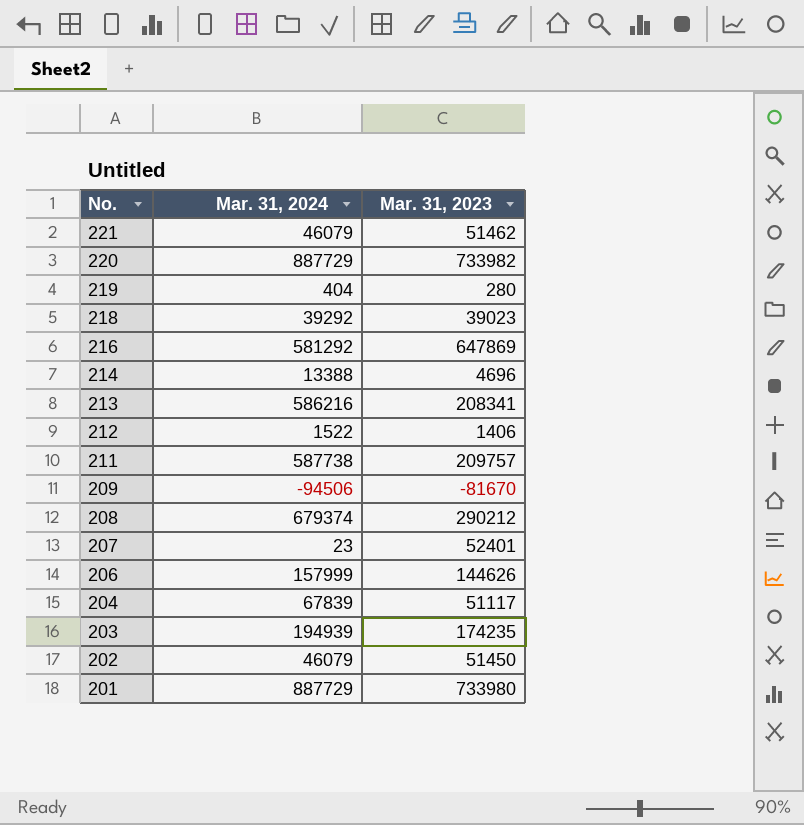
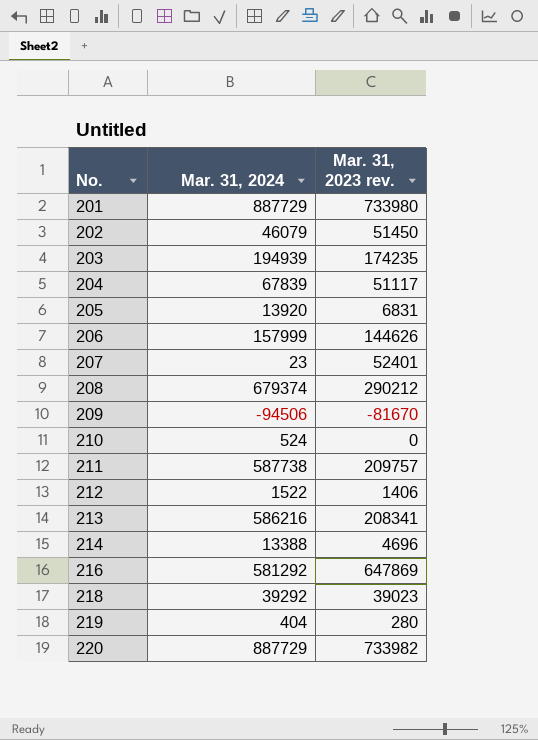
row order: No. descending -> No. ascending
column name: Mar. 31, 2023 -> Mar. 31, 2023 rev.
row 221: 46079 | 51462 -> none
row 205: none -> 13920 | 6831
row 210: none -> 524 | 0

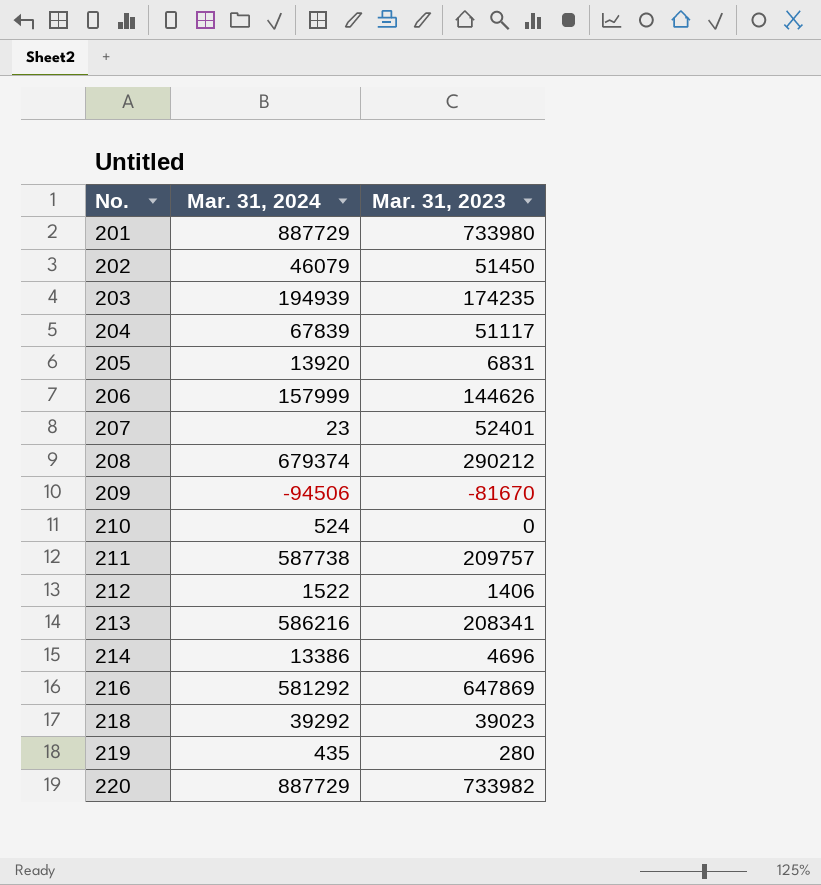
column name: Mar. 31, 2023 rev. -> Mar. 31, 2023
214 | Mar. 31, 2024: 13388 -> 13386
219 | Mar. 31, 2024: 404 -> 435

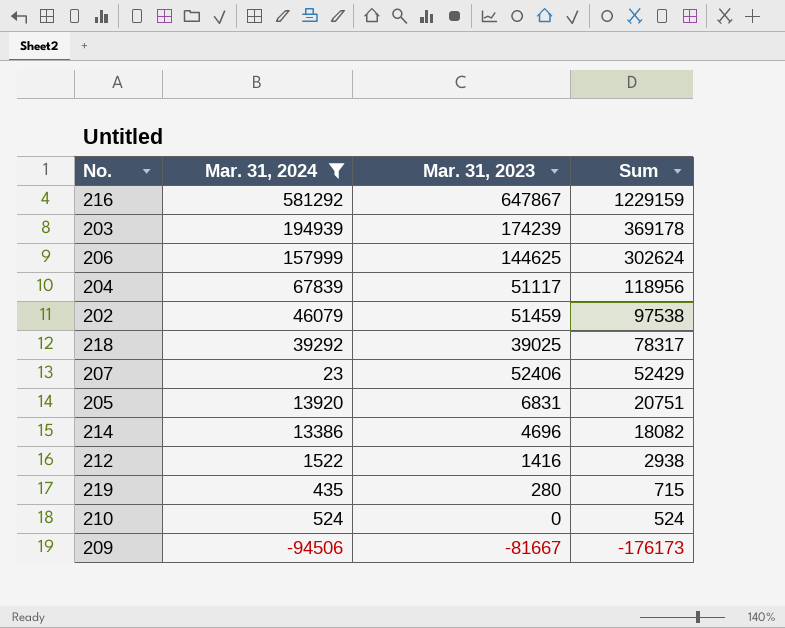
filter: none -> Mar. 31, 2024 <= 581292
row order: No. ascending -> Sum descending
column Sum | formula: none -> [Mar. 31, 2024] + [Mar. 31, 2023]
216 | Mar. 31, 2023: 647869 -> 647867
203 | Mar. 31, 2023: 174235 -> 174239
206 | Mar. 31, 2023: 144626 -> 144625
202 | Mar. 31, 2023: 51450 -> 51459
218 | Mar. 31, 2023: 39023 -> 39025
207 | Mar. 31, 2023: 52401 -> 52406
212 | Mar. 31, 2023: 1406 -> 1416
209 | Mar. 31, 2023: -81670 -> -81667

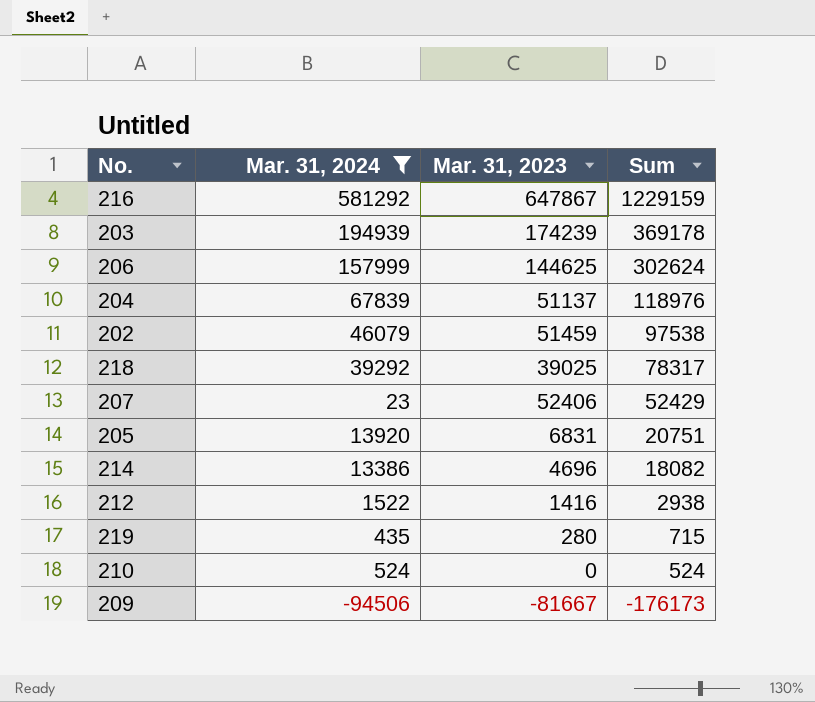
204 | Mar. 31, 2023: 51117 -> 51137
204 | Sum: 118956 -> 118976

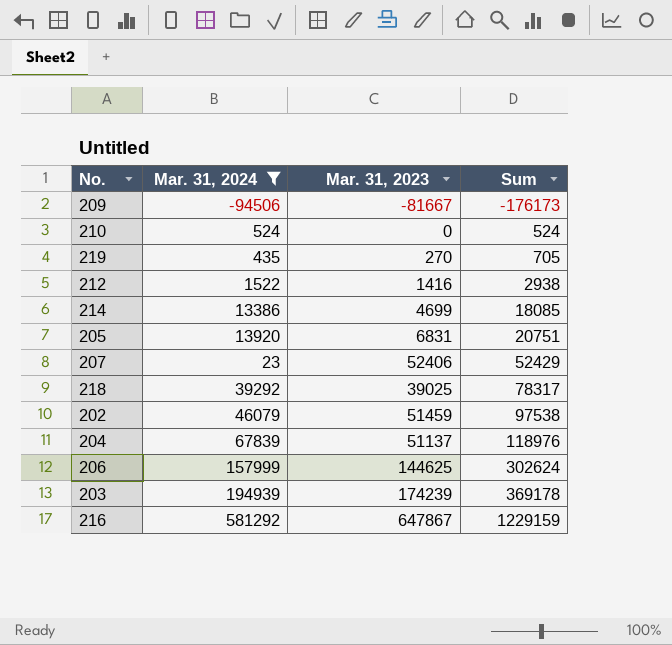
row order: Sum descending -> Sum ascending
219 | Mar. 31, 2023: 280 -> 270
219 | Sum: 715 -> 705
214 | Mar. 31, 2023: 4696 -> 4699
214 | Sum: 18082 -> 18085

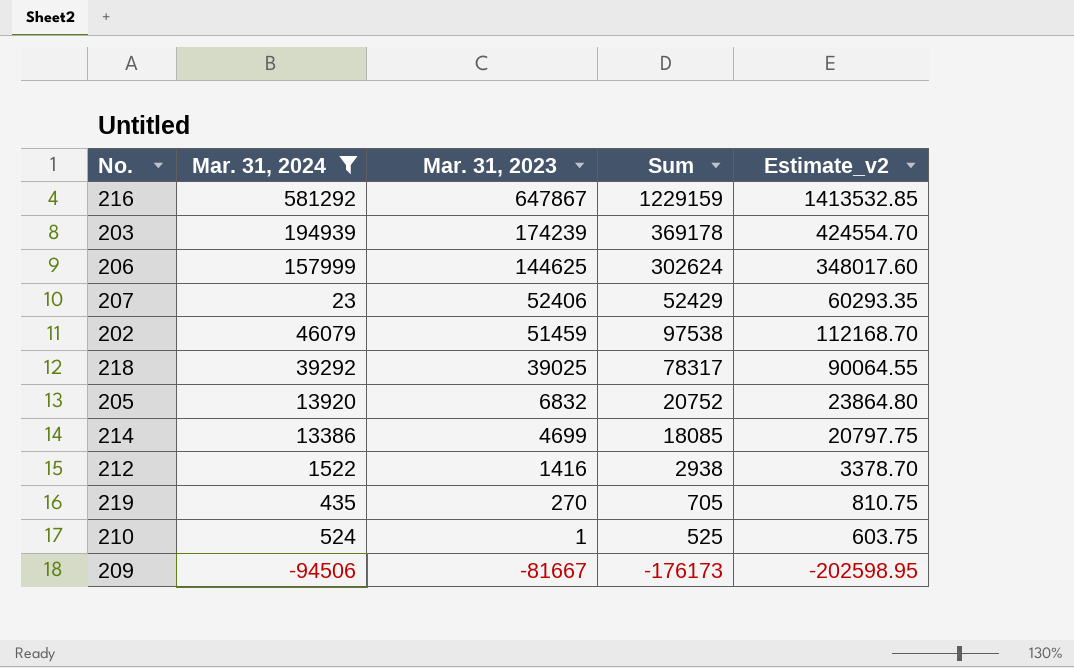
row order: Sum ascending -> Mar. 31, 2023 descending
column Estimate_v2 | formula: none -> [Sum] * 1.15
row 204: 67839 | 51137 | 118976 -> none
205 | Mar. 31, 2023: 6831 -> 6832
205 | Sum: 20751 -> 20752
210 | Mar. 31, 2023: 0 -> 1
210 | Sum: 524 -> 525

